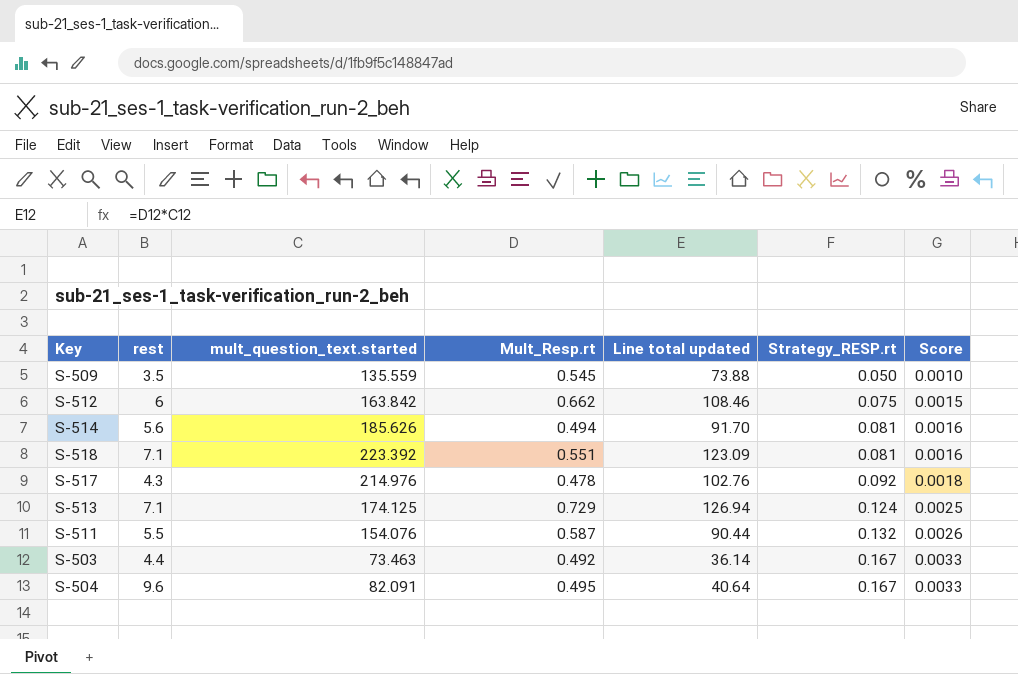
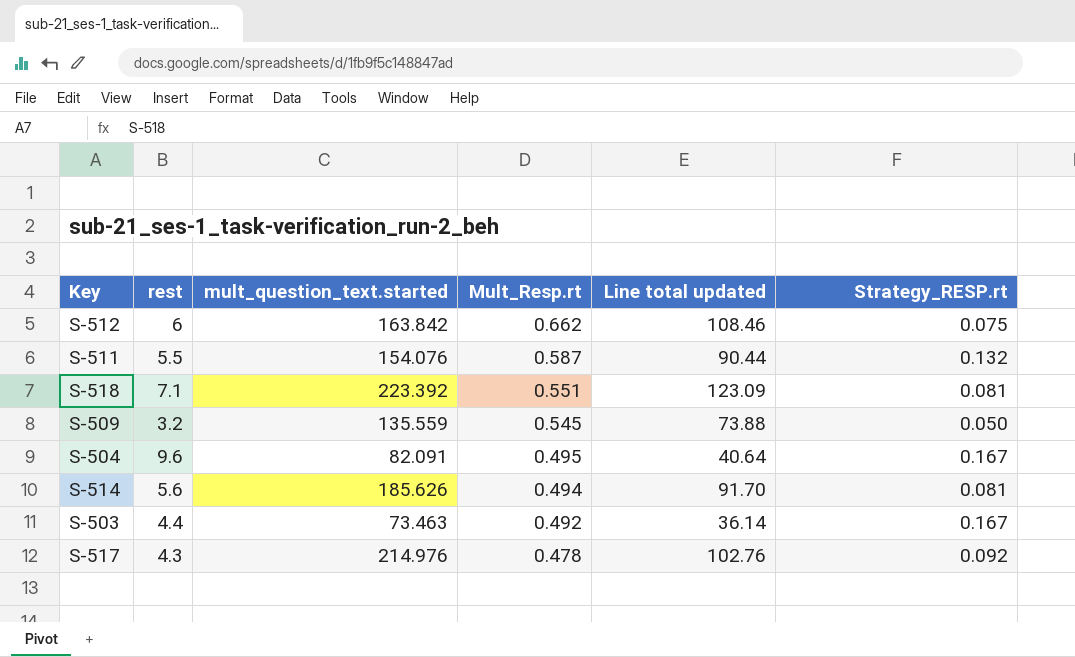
row order: Strategy_RESP.rt ascending -> Mult_Resp.rt descending
column Score | formula: [Strategy_RESP.rt] * 0.02 -> none
row S-513: 7.1 | 174.125 | 0.729 | 126.94 | 0.124 | 0.0025 -> none
S-509 | rest: 3.5 -> 3.2

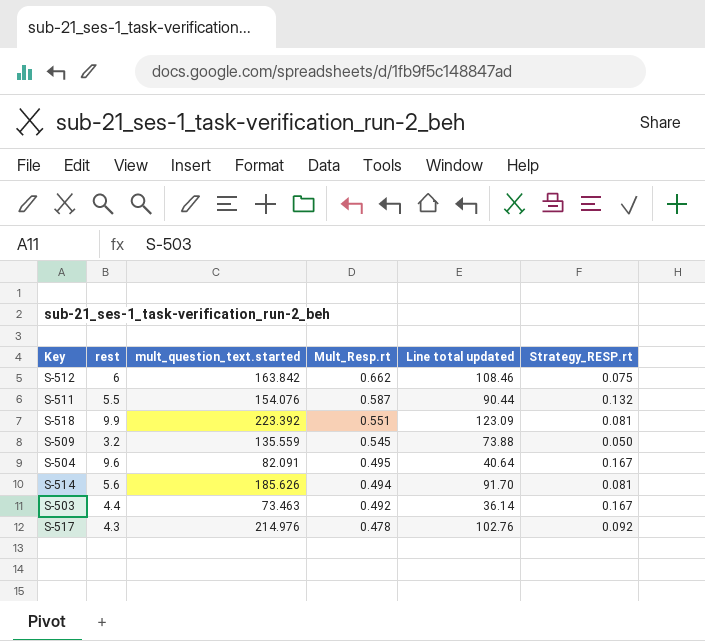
S-518 | rest: 7.1 -> 9.9

